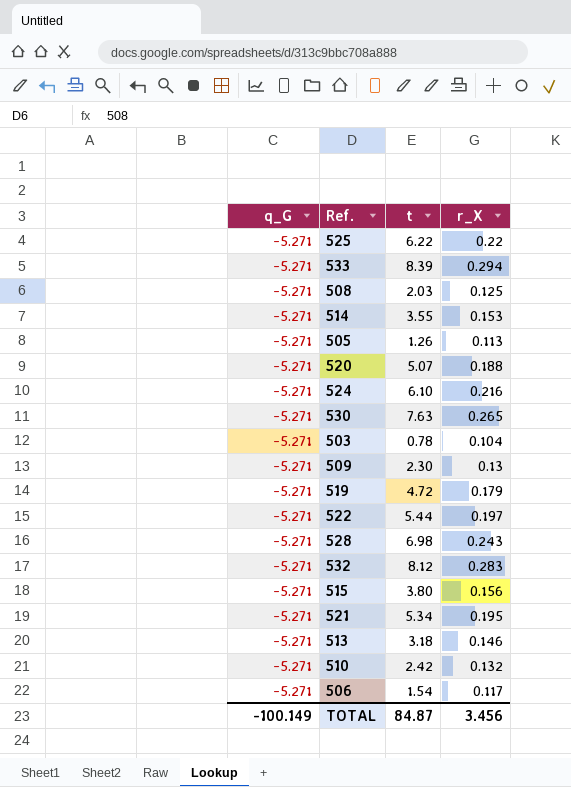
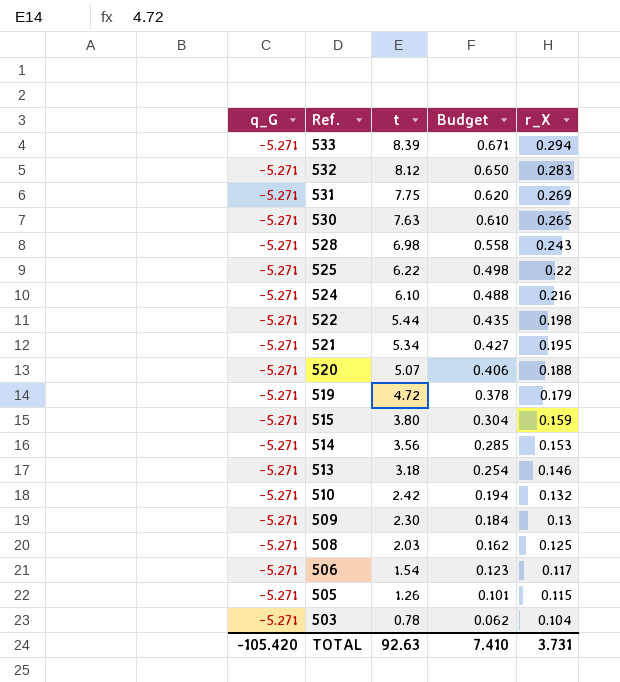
row order: none -> Ref. descending
column Budget | formula: none -> [t] * 0.08
row 531: none -> -5.271 | 7.75 | 0.620 | 0.269
522 | r_X: 0.197 -> 0.198
515 | r_X: 0.156 -> 0.159
514 | t: 3.55 -> 3.56
505 | r_X: 0.113 -> 0.115
TOTAL | q_G: -100.149 -> -105.420
TOTAL | t: 84.87 -> 92.63
TOTAL | r_X: 3.456 -> 3.731

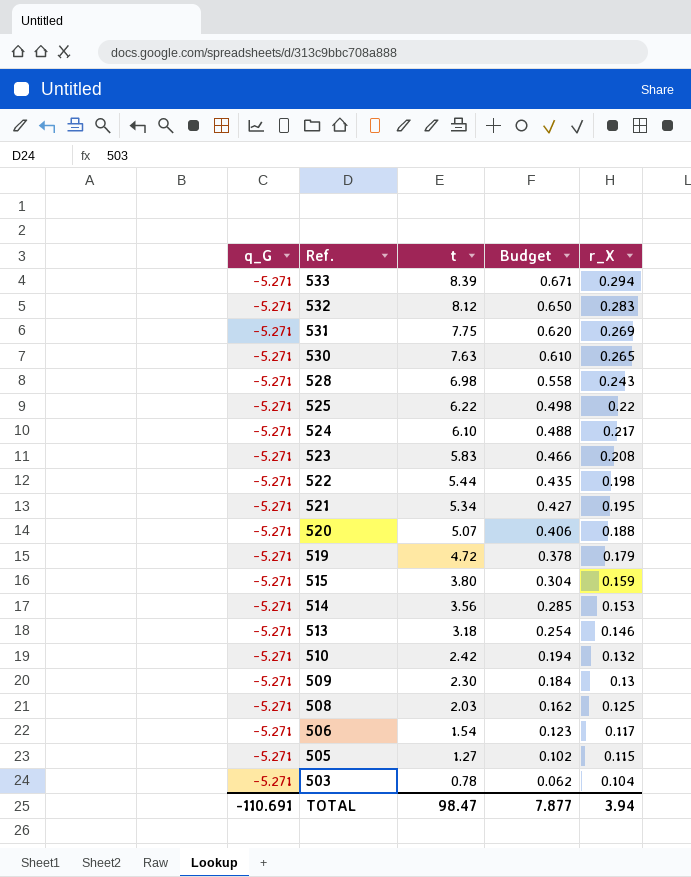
524 | r_X: 0.216 -> 0.217
row 523: none -> -5.271 | 5.83 | 0.466 | 0.208
505 | t: 1.26 -> 1.27
505 | Budget: 0.101 -> 0.102
TOTAL | q_G: -105.420 -> -110.691
TOTAL | t: 92.63 -> 98.47
TOTAL | Budget: 7.410 -> 7.877
TOTAL | r_X: 3.731 -> 3.94

